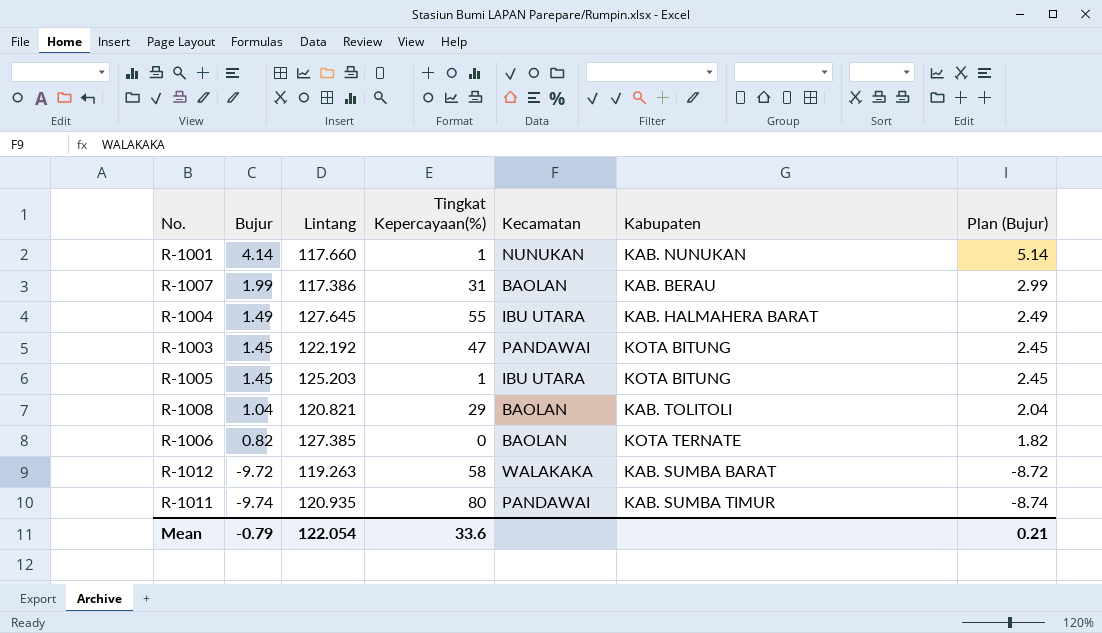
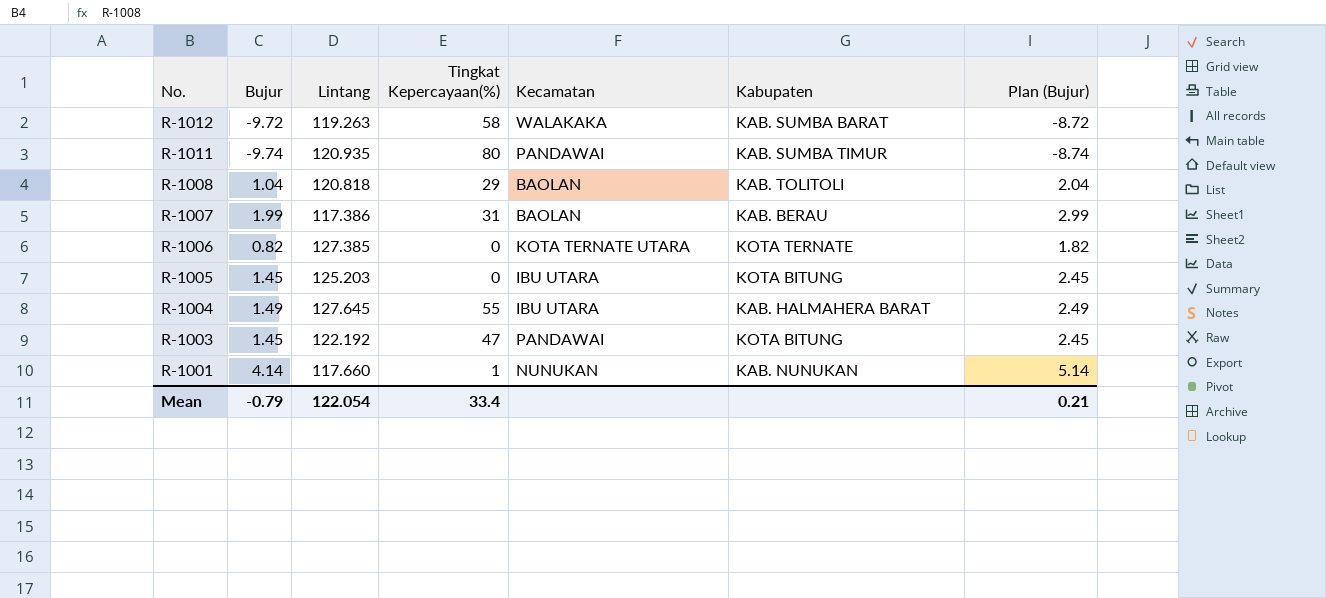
row order: Bujur descending -> No. descending
R-1008 | Lintang: 120.821 -> 120.818
R-1006 | Kecamatan: BAOLAN -> KOTA TERNATE UTARA
R-1005 | Tingkat Kepercayaan(%): 1 -> 0
Mean | Tingkat Kepercayaan(%): 33.6 -> 33.4

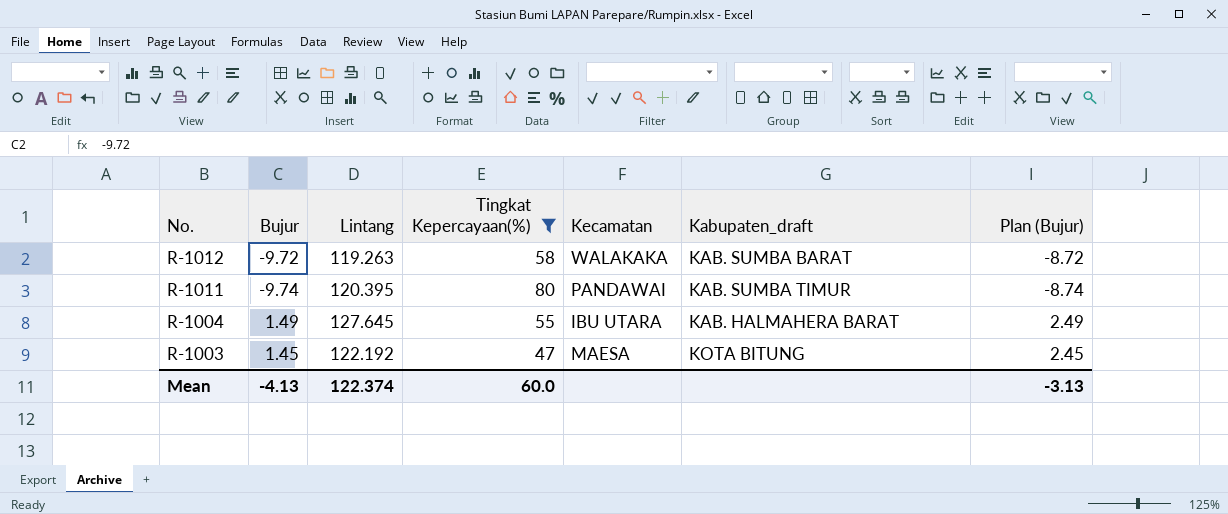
filter: none -> Tingkat Kepercayaan(%) >= 47
column name: Kabupaten -> Kabupaten_draft
R-1011 | Lintang: 120.935 -> 120.395
R-1003 | Kecamatan: PANDAWAI -> MAESA
Mean | Bujur: -0.79 -> -4.13
Mean | Lintang: 122.054 -> 122.374
Mean | Tingkat Kepercayaan(%): 33.4 -> 60.0
Mean | Plan (Bujur): 0.21 -> -3.13

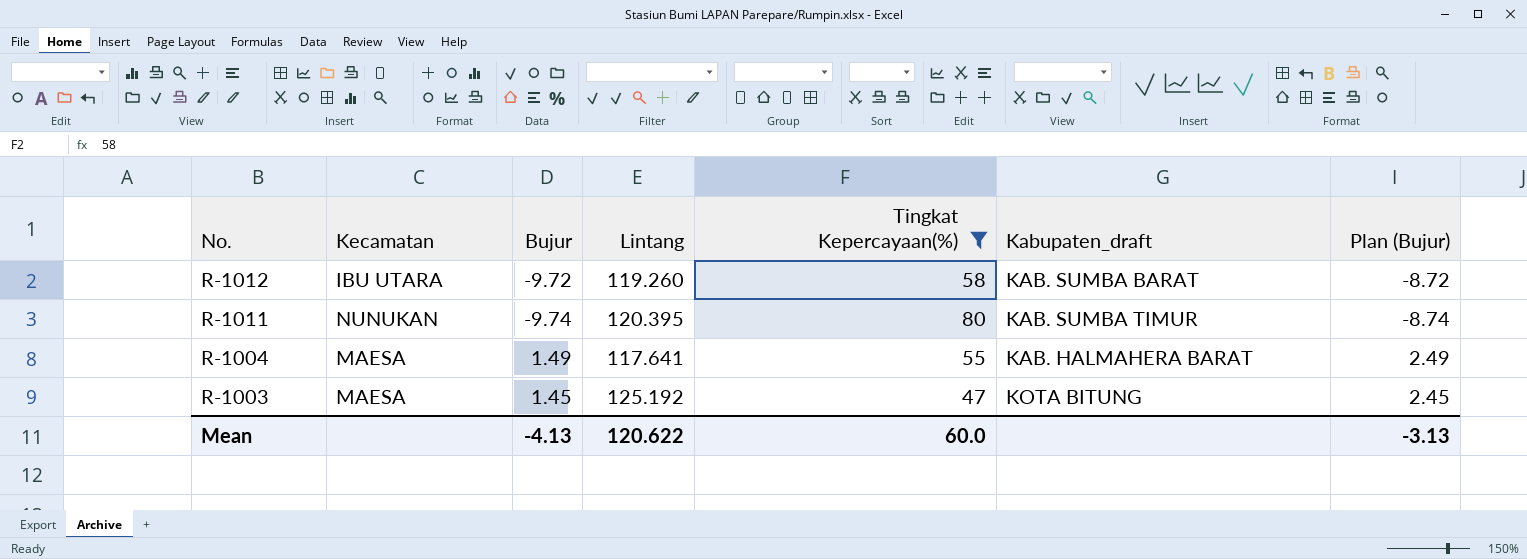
column Kecamatan | position: 5 -> 2
R-1012 | Kecamatan: WALAKAKA -> IBU UTARA
R-1012 | Lintang: 119.263 -> 119.260
R-1011 | Kecamatan: PANDAWAI -> NUNUKAN
R-1004 | Kecamatan: IBU UTARA -> MAESA
R-1004 | Lintang: 127.645 -> 117.641
R-1003 | Lintang: 122.192 -> 125.192
Mean | Lintang: 122.374 -> 120.622

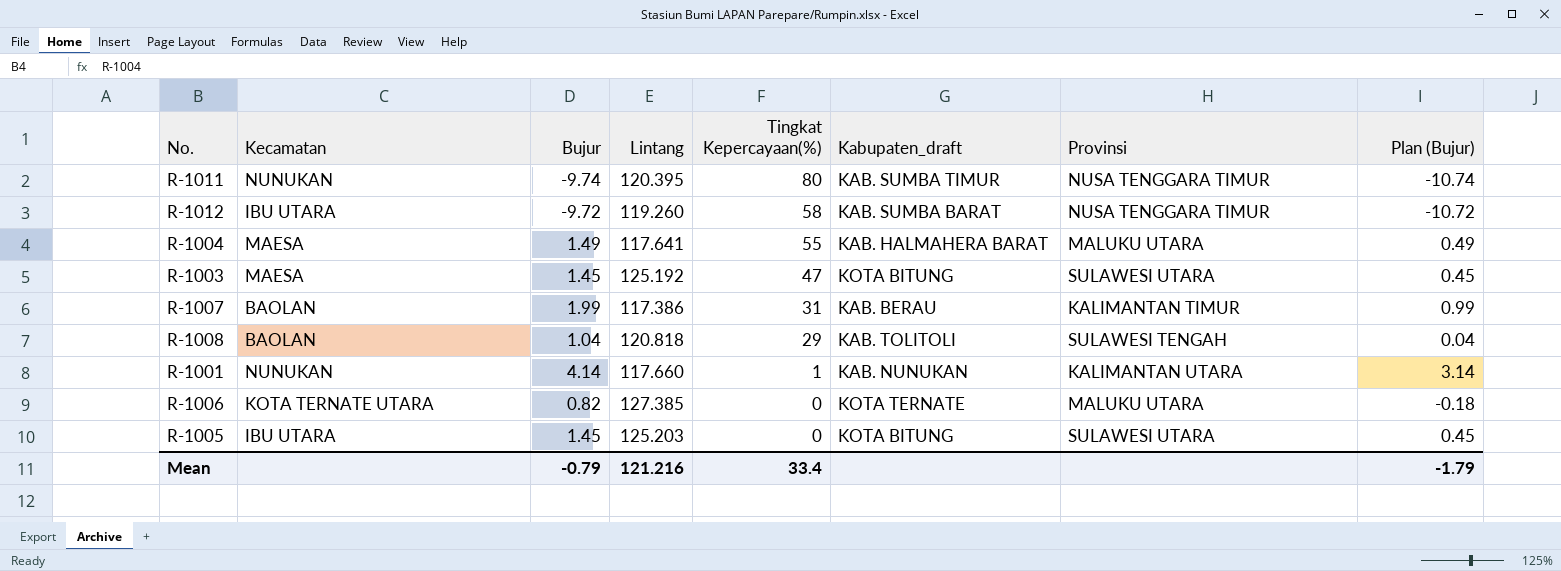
filter: Tingkat Kepercayaan(%) >= 47 -> none
row order: No. descending -> Tingkat Kepercayaan(%) descending
column Provinsi | position: none -> 7
column Plan (Bujur) | formula: [Bujur] + 1 -> [Bujur] - 1
Mean | Bujur: -4.13 -> -0.79
Mean | Lintang: 120.622 -> 121.216
Mean | Tingkat Kepercayaan(%): 60.0 -> 33.4
Mean | Plan (Bujur): -3.13 -> -1.79

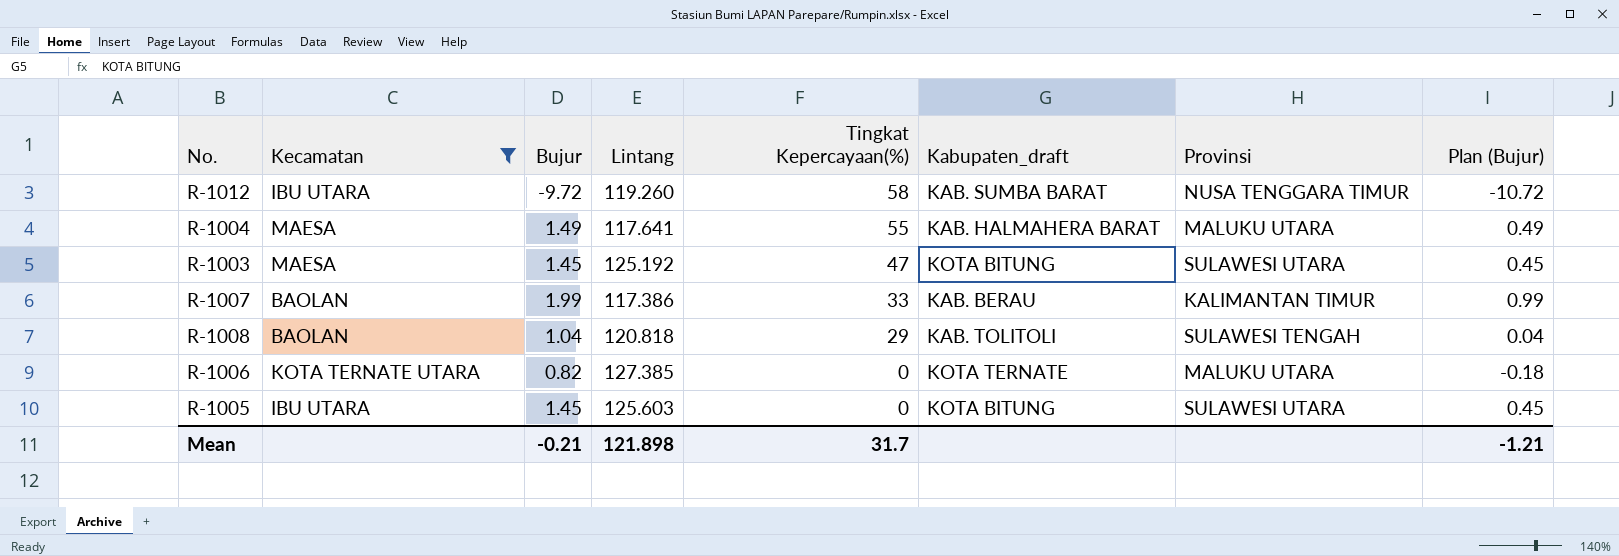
filter: none -> Kecamatan != NUNUKAN
R-1007 | Tingkat Kepercayaan(%): 31 -> 33
R-1005 | Lintang: 125.203 -> 125.603
Mean | Bujur: -0.79 -> -0.21
Mean | Lintang: 121.216 -> 121.898
Mean | Tingkat Kepercayaan(%): 33.4 -> 31.7
Mean | Plan (Bujur): -1.79 -> -1.21

